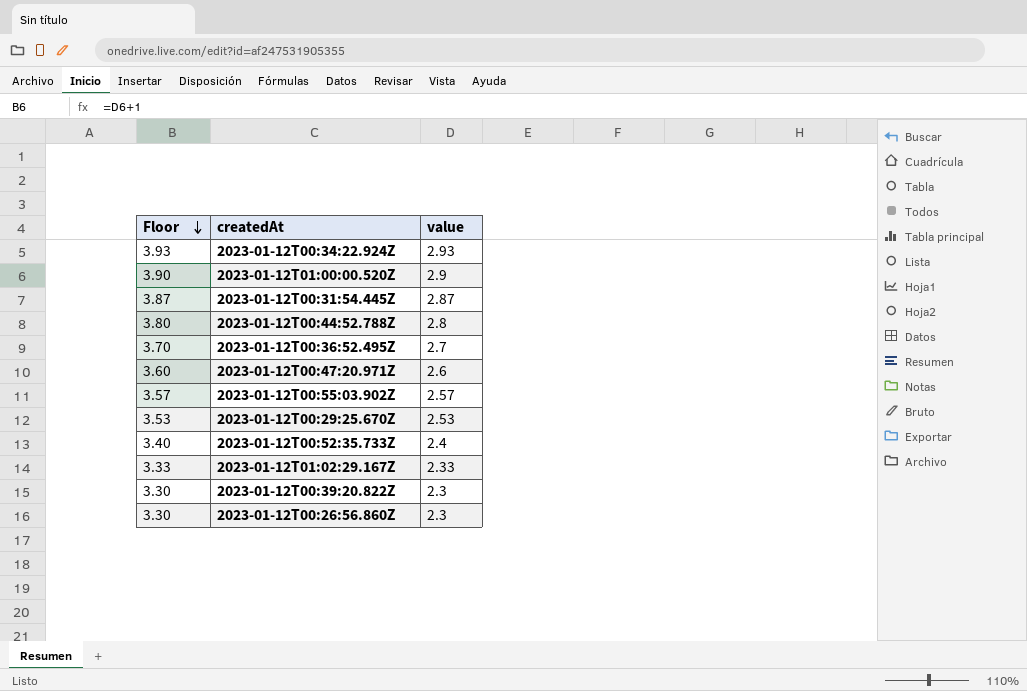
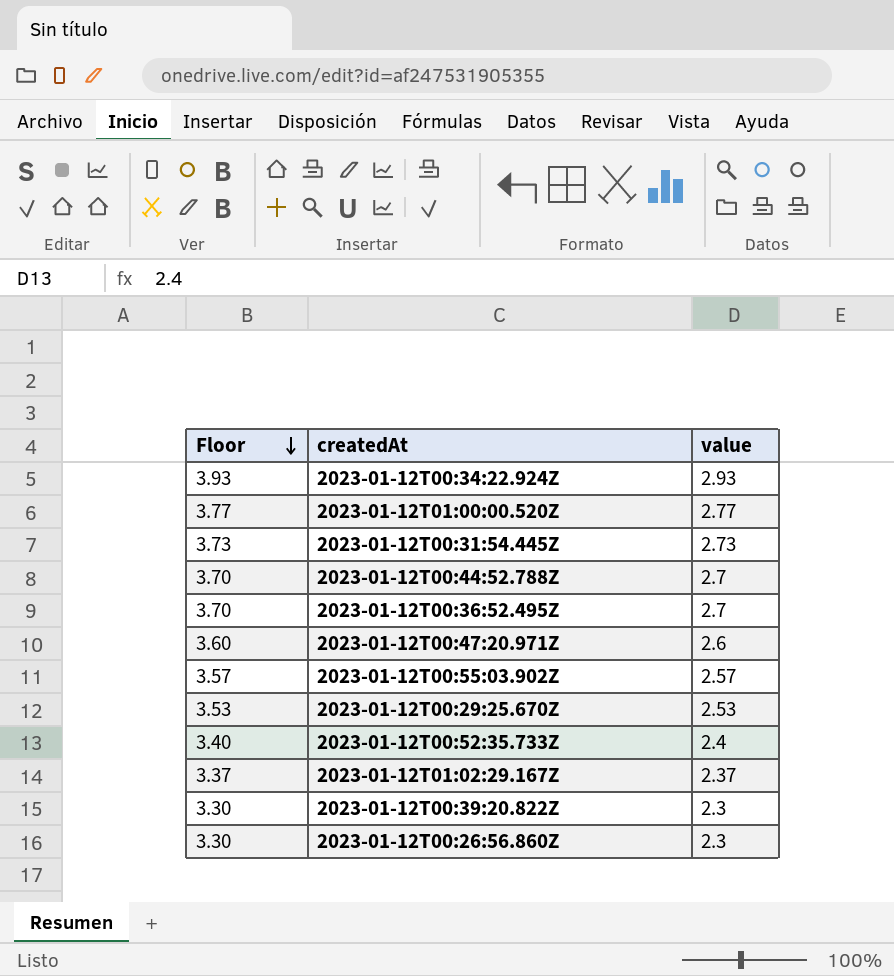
2023-01-12T01:00:00.520Z | Floor: 3.90 -> 3.77
2023-01-12T01:00:00.520Z | value: 2.9 -> 2.77
2023-01-12T00:31:54.445Z | Floor: 3.87 -> 3.73
2023-01-12T00:31:54.445Z | value: 2.87 -> 2.73
2023-01-12T00:44:52.788Z | Floor: 3.80 -> 3.70
2023-01-12T00:44:52.788Z | value: 2.8 -> 2.7
2023-01-12T01:02:29.167Z | Floor: 3.33 -> 3.37
2023-01-12T01:02:29.167Z | value: 2.33 -> 2.37

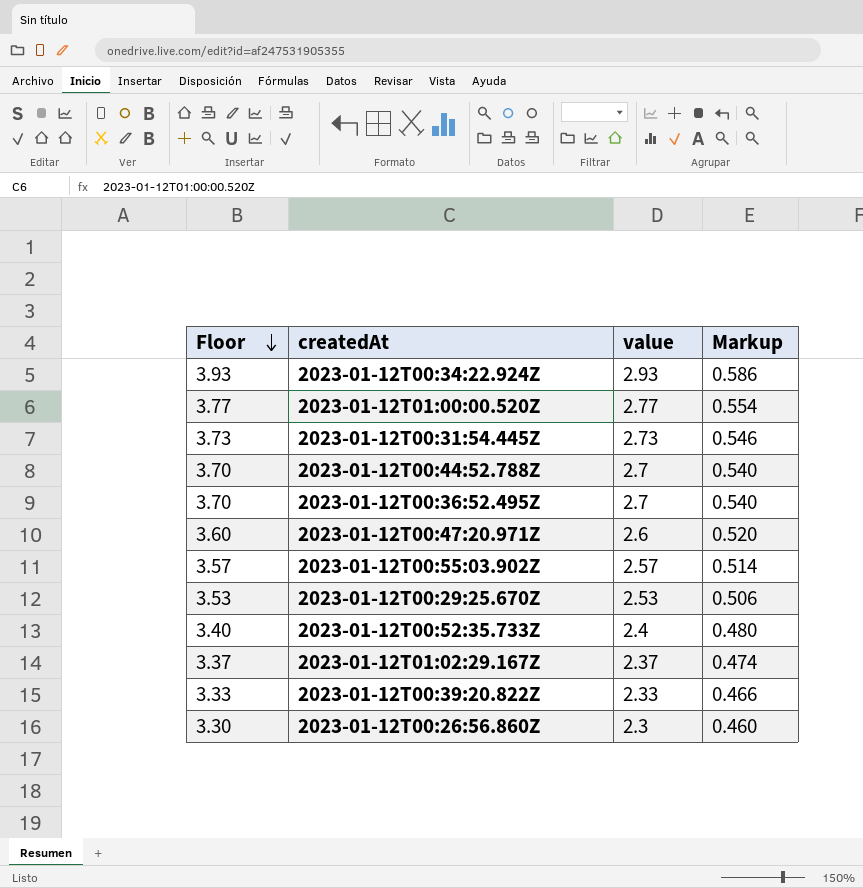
column Markup | formula: none -> [value] * 0.2
2023-01-12T00:39:20.822Z | Floor: 3.30 -> 3.33
2023-01-12T00:39:20.822Z | value: 2.3 -> 2.33

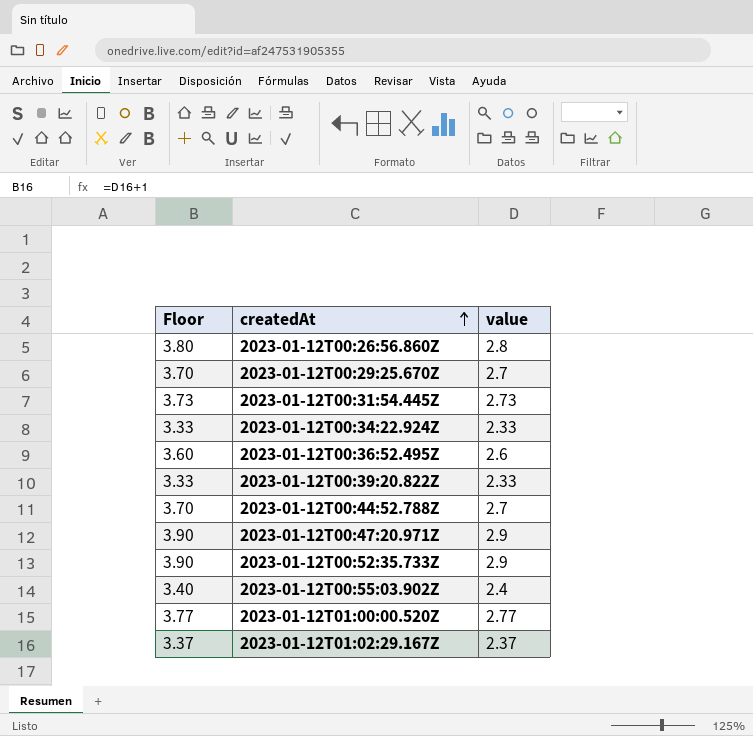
row order: Floor descending -> createdAt ascending
column Markup | formula: [value] * 0.2 -> none
2023-01-12T00:26:56.860Z | Floor: 3.30 -> 3.80
2023-01-12T00:26:56.860Z | value: 2.3 -> 2.8
2023-01-12T00:29:25.670Z | Floor: 3.53 -> 3.70
2023-01-12T00:29:25.670Z | value: 2.53 -> 2.7
2023-01-12T00:34:22.924Z | Floor: 3.93 -> 3.33
2023-01-12T00:34:22.924Z | value: 2.93 -> 2.33
2023-01-12T00:36:52.495Z | Floor: 3.70 -> 3.60
2023-01-12T00:36:52.495Z | value: 2.7 -> 2.6
2023-01-12T00:47:20.971Z | Floor: 3.60 -> 3.90
2023-01-12T00:47:20.971Z | value: 2.6 -> 2.9
2023-01-12T00:52:35.733Z | Floor: 3.40 -> 3.90
2023-01-12T00:52:35.733Z | value: 2.4 -> 2.9
2023-01-12T00:55:03.902Z | Floor: 3.57 -> 3.40
2023-01-12T00:55:03.902Z | value: 2.57 -> 2.4

